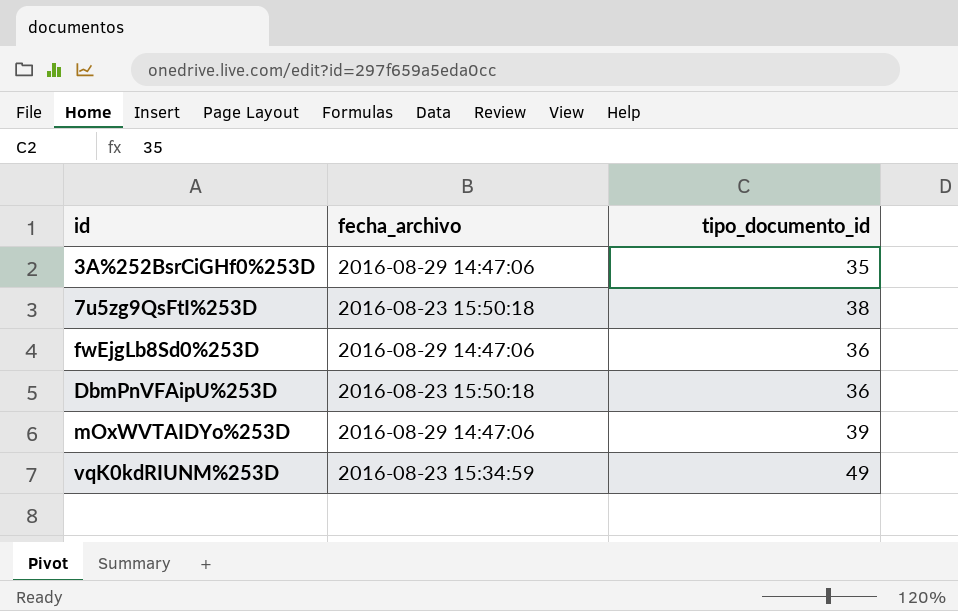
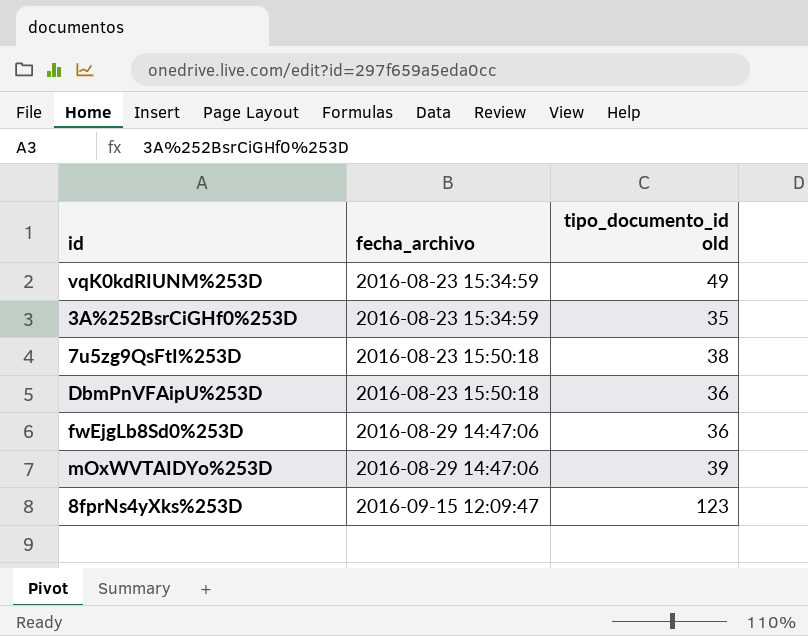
row order: none -> fecha_archivo ascending
column name: tipo_documento_id -> tipo_documento_id old
3A%252BsrCiGHf0%253D | fecha_archivo: 2016-08-29 14:47:06 -> 2016-08-23 15:34:59
row 8fprNs4yXks%253D: none -> 2016-09-15 12:09:47 | 123

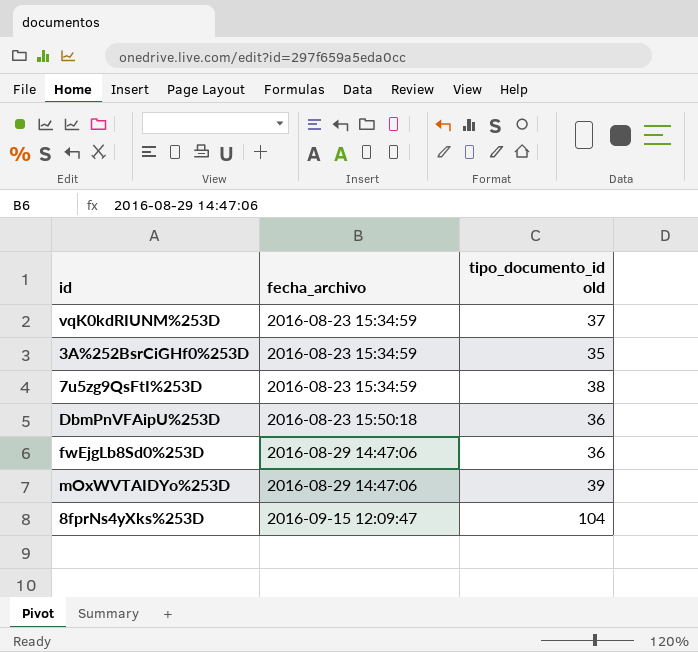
vqK0kdRIUNM%253D | tipo_documento_id old: 49 -> 37
7u5zg9QsFtI%253D | fecha_archivo: 2016-08-23 15:50:18 -> 2016-08-23 15:34:59
8fprNs4yXks%253D | tipo_documento_id old: 123 -> 104

